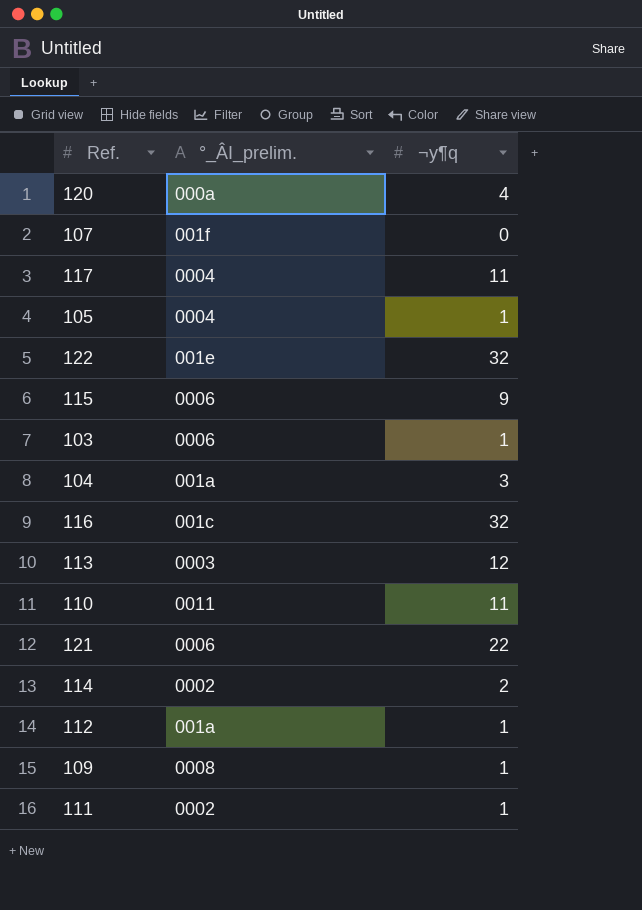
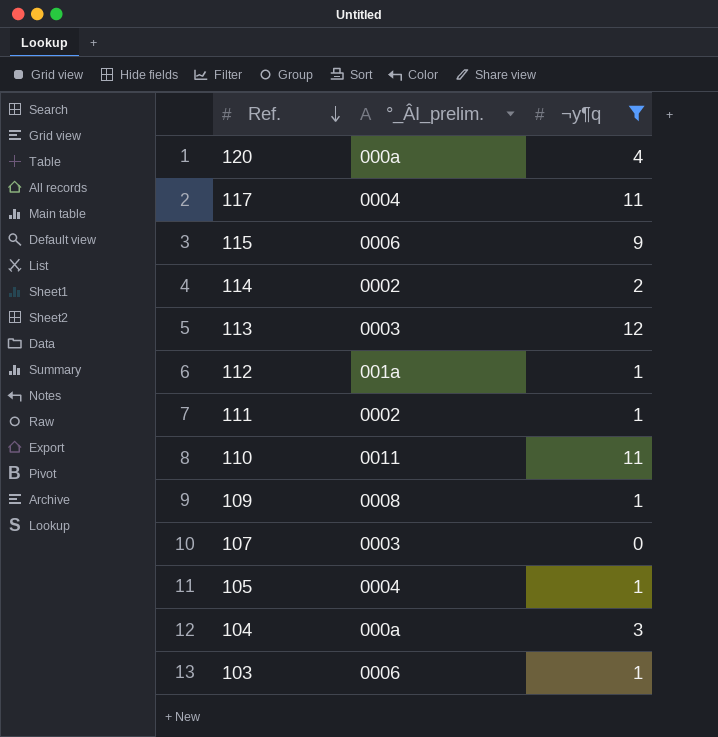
filter: none -> ¬y¶q <= 12
row order: none -> Ref. descending
107 | °_ÂI_prelim.: 001f -> 0003
104 | °_ÂI_prelim.: 001a -> 000a

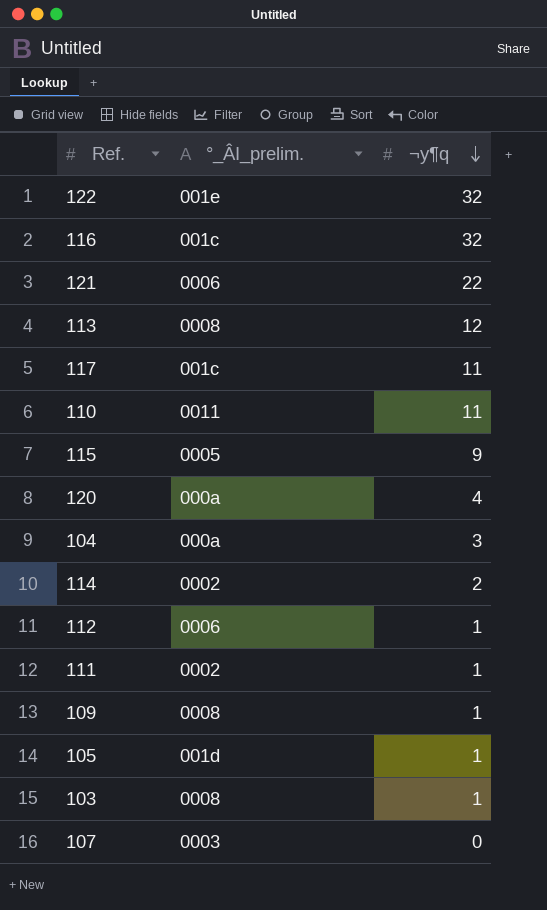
filter: ¬y¶q <= 12 -> none
row order: Ref. descending -> ¬y¶q descending
113 | °_ÂI_prelim.: 0003 -> 0008
117 | °_ÂI_prelim.: 0004 -> 001c
115 | °_ÂI_prelim.: 0006 -> 0005
112 | °_ÂI_prelim.: 001a -> 0006
105 | °_ÂI_prelim.: 0004 -> 001d
103 | °_ÂI_prelim.: 0006 -> 0008

